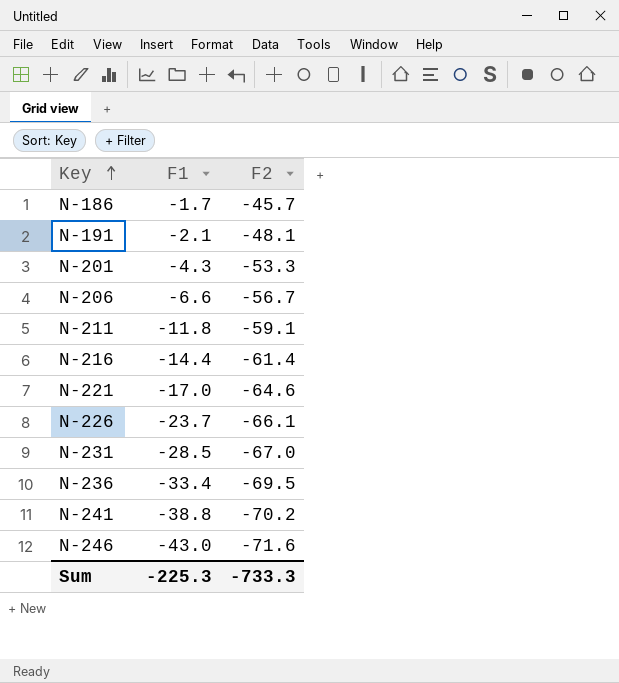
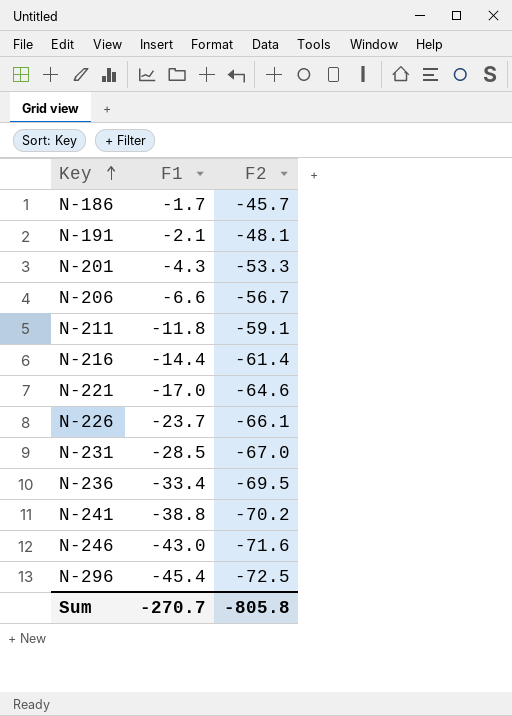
row N-296: none -> -45.4 | -72.5
Sum | F1: -225.3 -> -270.7
Sum | F2: -733.3 -> -805.8

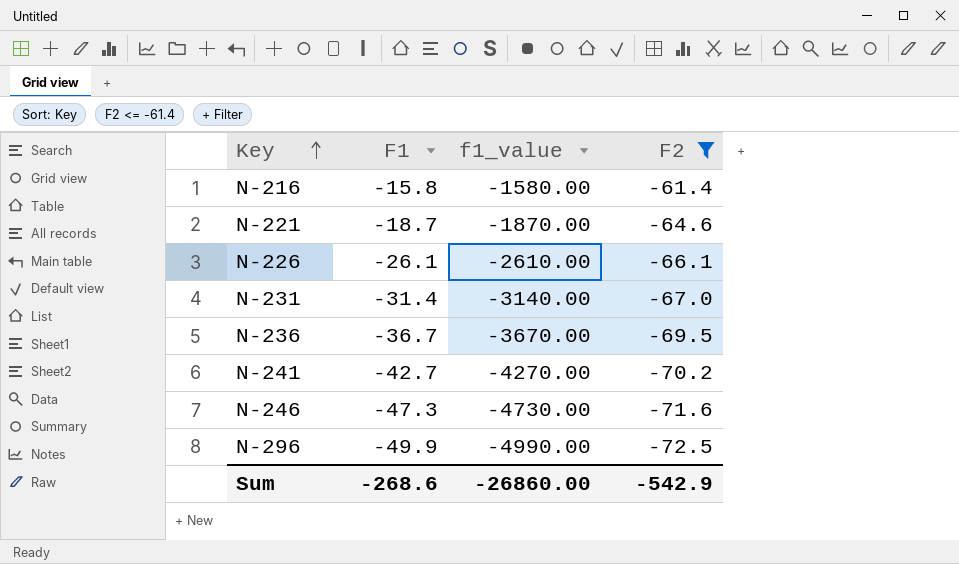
filter: none -> F2 <= -61.4
column f1_value | formula: none -> [F1] * 100
N-216 | F1: -14.4 -> -15.8
N-221 | F1: -17.0 -> -18.7
N-226 | F1: -23.7 -> -26.1
N-231 | F1: -28.5 -> -31.4
N-236 | F1: -33.4 -> -36.7
N-241 | F1: -38.8 -> -42.7
N-246 | F1: -43.0 -> -47.3
N-296 | F1: -45.4 -> -49.9
Sum | F1: -270.7 -> -268.6
Sum | F2: -805.8 -> -542.9

